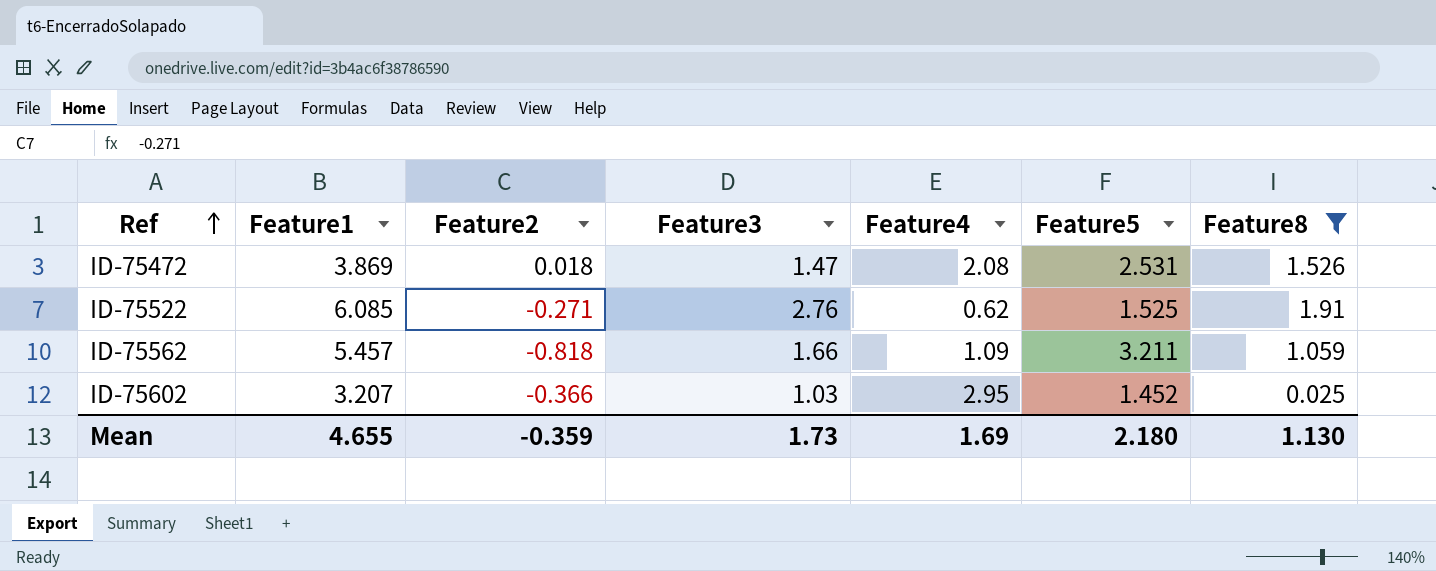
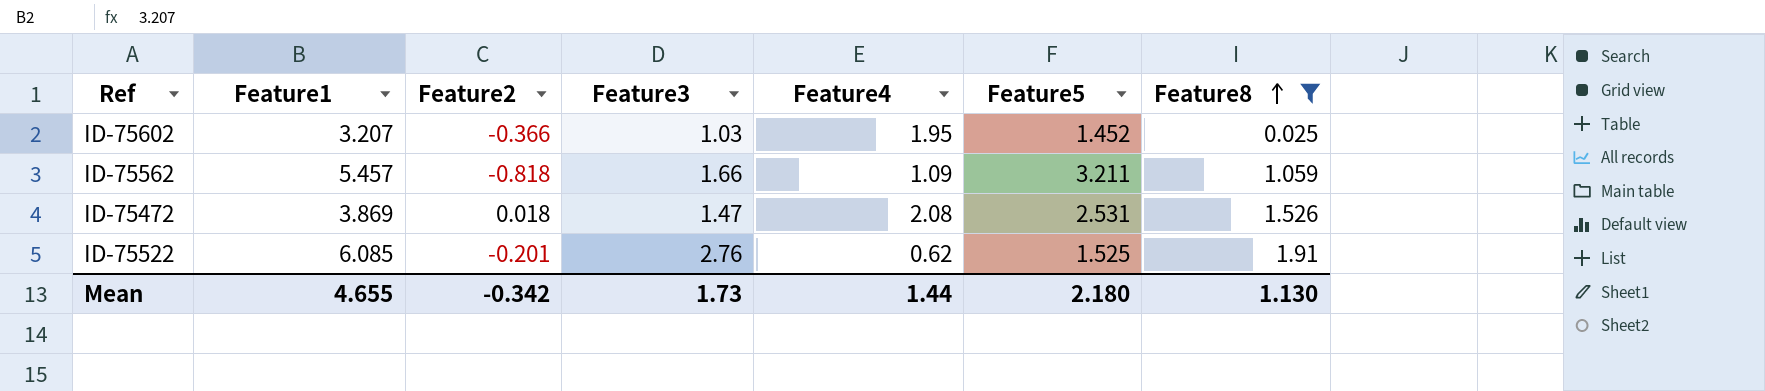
row order: Ref ascending -> Feature8 ascending
ID-75602 | Feature4: 2.95 -> 1.95
ID-75522 | Feature2: -0.271 -> -0.201
Mean | Feature2: -0.359 -> -0.342
Mean | Feature4: 1.69 -> 1.44

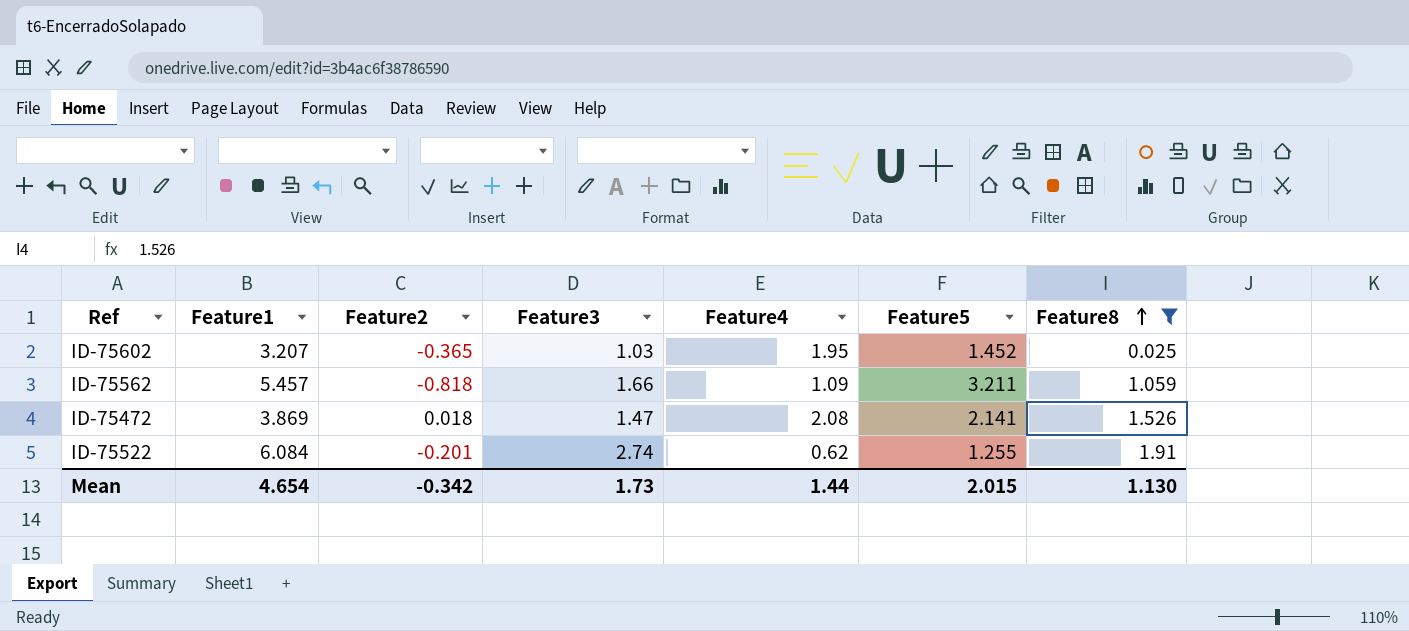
ID-75602 | Feature2: -0.366 -> -0.365
ID-75472 | Feature5: 2.531 -> 2.141
ID-75522 | Feature1: 6.085 -> 6.084
ID-75522 | Feature3: 2.76 -> 2.74
ID-75522 | Feature5: 1.525 -> 1.255
Mean | Feature1: 4.655 -> 4.654
Mean | Feature5: 2.180 -> 2.015

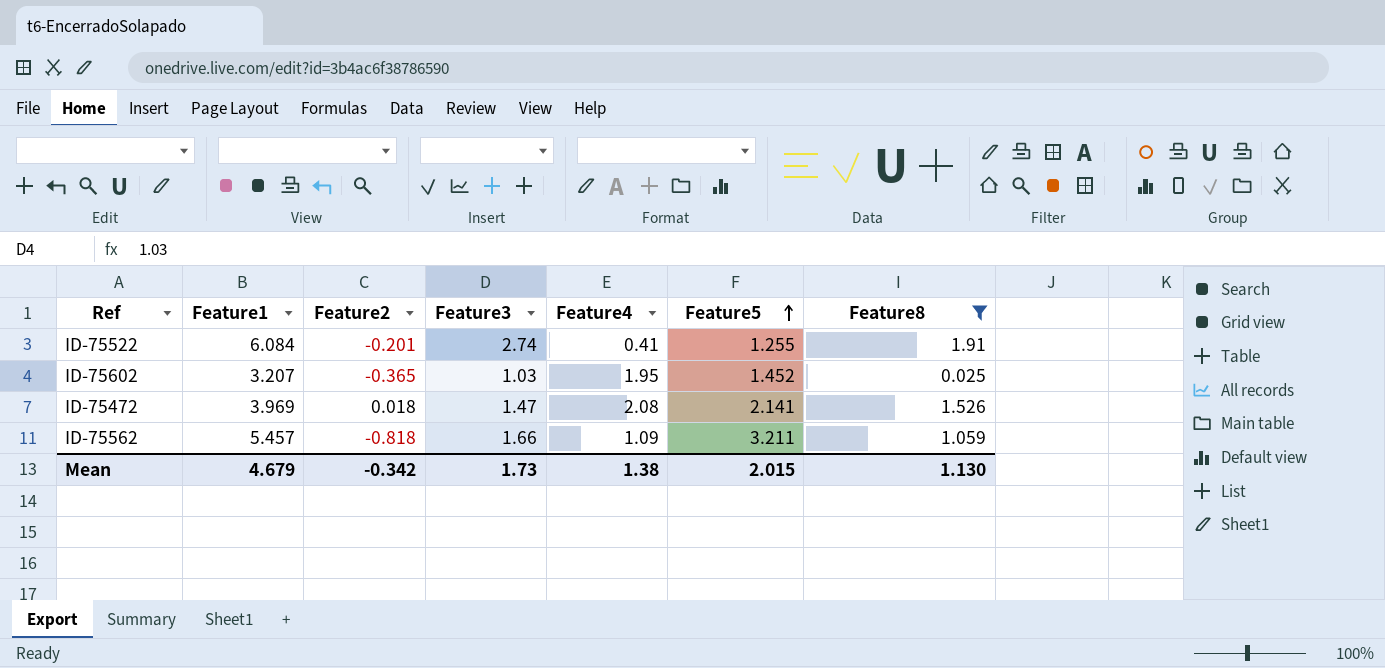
row order: Feature8 ascending -> Feature5 ascending
ID-75522 | Feature4: 0.62 -> 0.41
ID-75472 | Feature1: 3.869 -> 3.969
Mean | Feature1: 4.654 -> 4.679
Mean | Feature4: 1.44 -> 1.38

